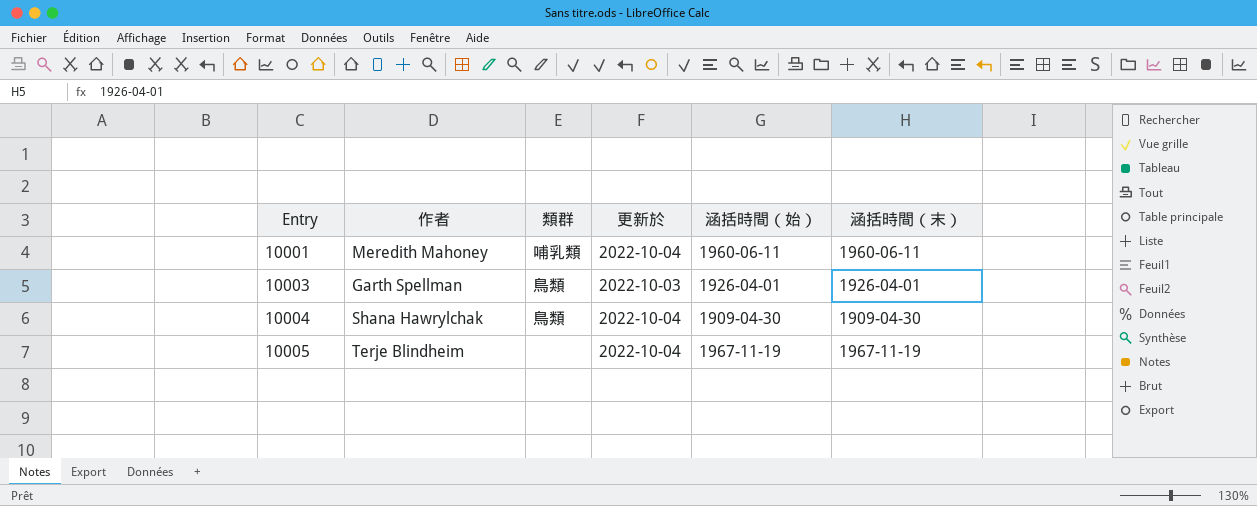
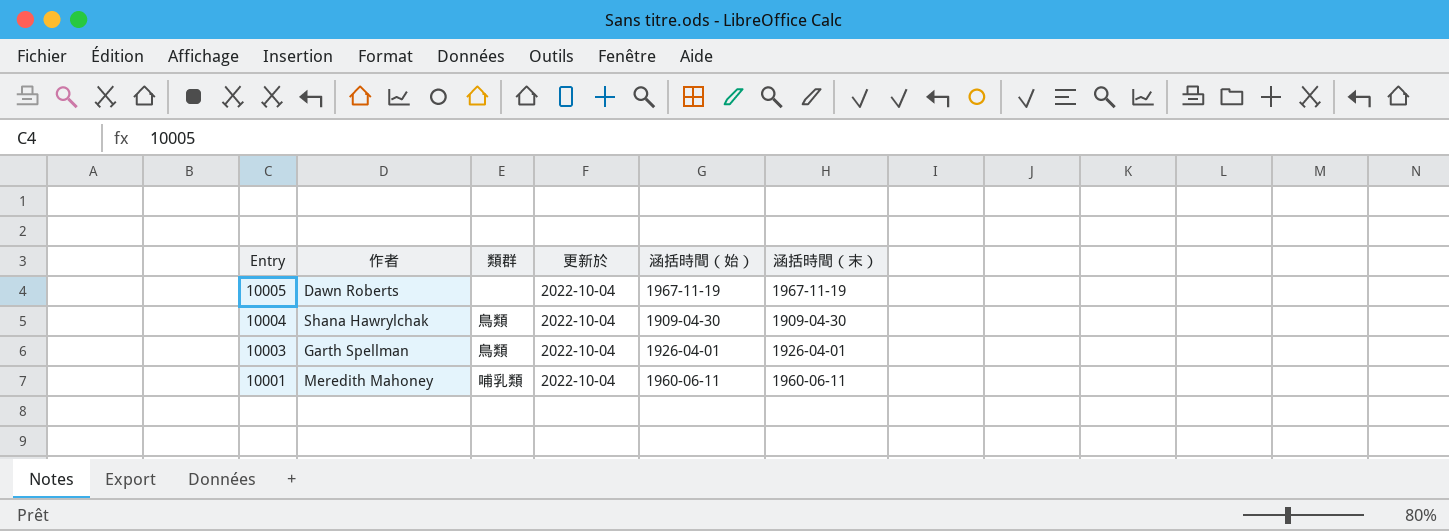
row order: Entry ascending -> Entry descending
10005 | 作者: Terje Blindheim -> Dawn Roberts
10003 | 更新於: 2022-10-03 -> 2022-10-04

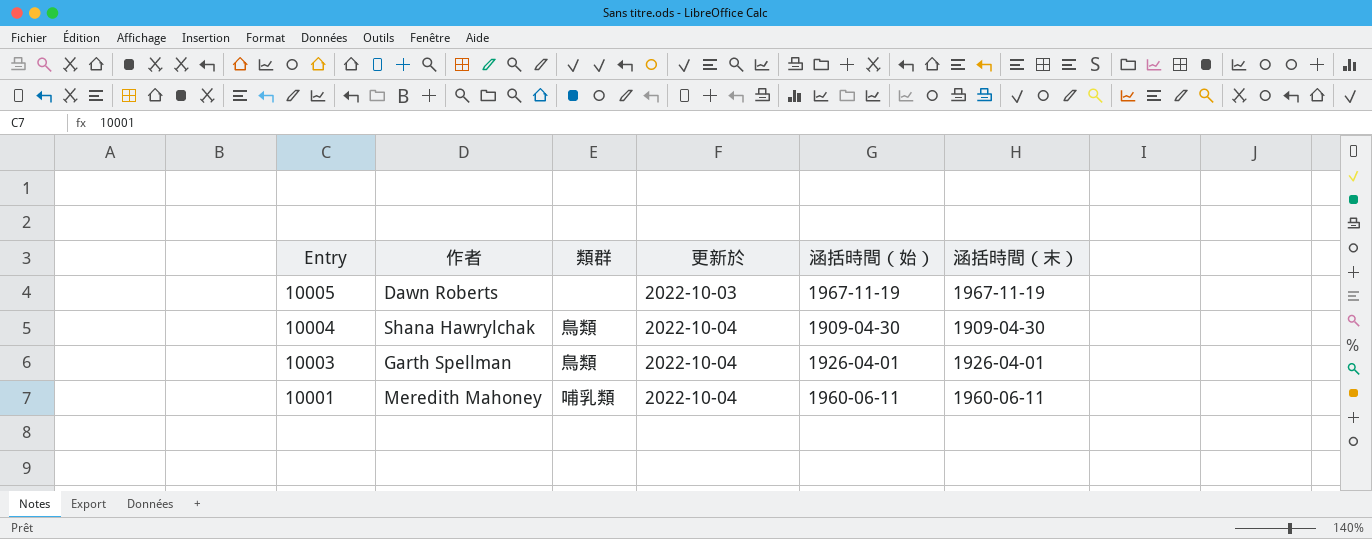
10005 | 更新於: 2022-10-04 -> 2022-10-03

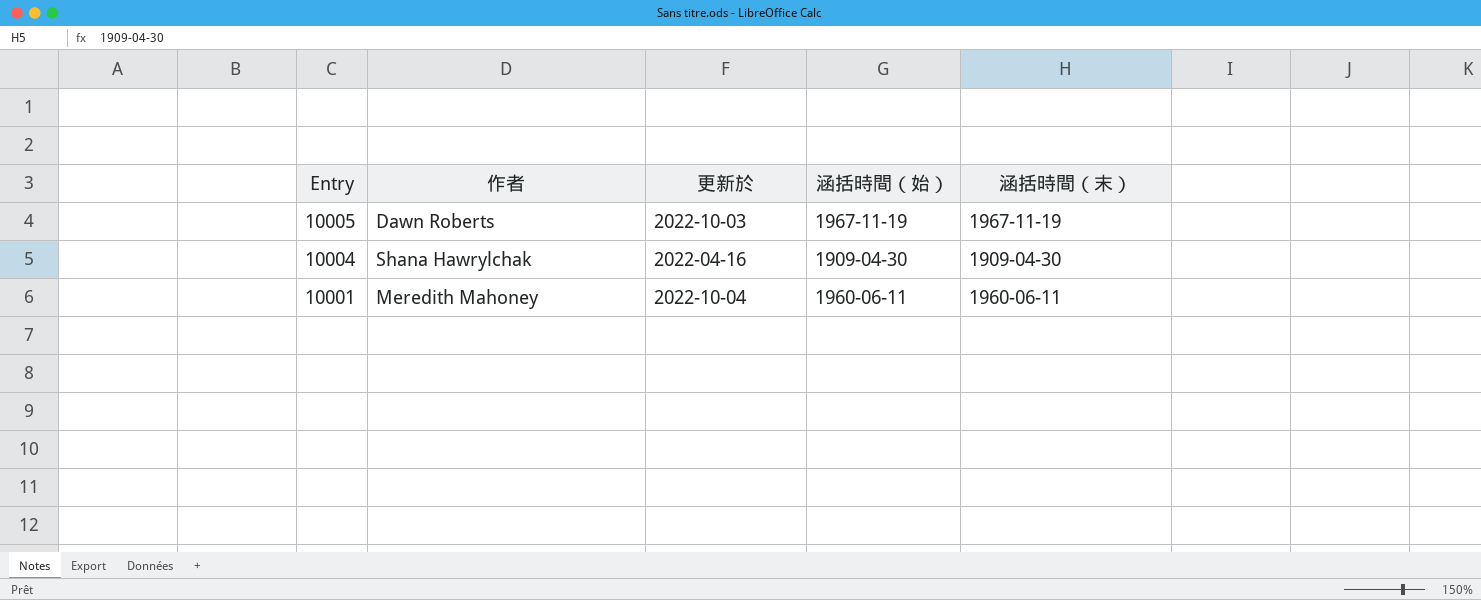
column 類群 | position: 3 -> none
row 10003: Garth Spellman | 鳥類 | 2022-10-04 | 1926-04-01 | 1926-04-01 -> none
10004 | 更新於: 2022-10-04 -> 2022-04-16

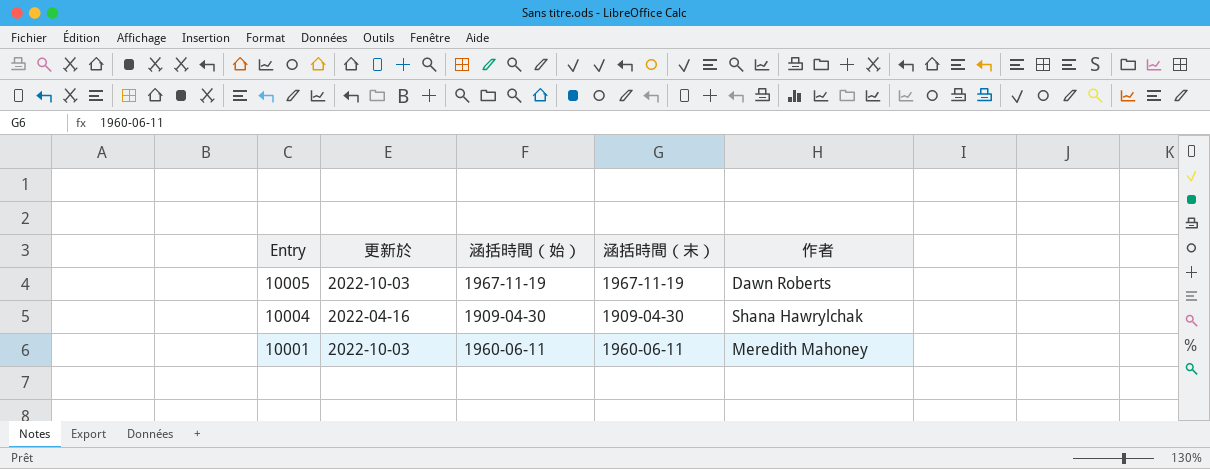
column 作者 | position: 2 -> 5
10001 | 更新於: 2022-10-04 -> 2022-10-03

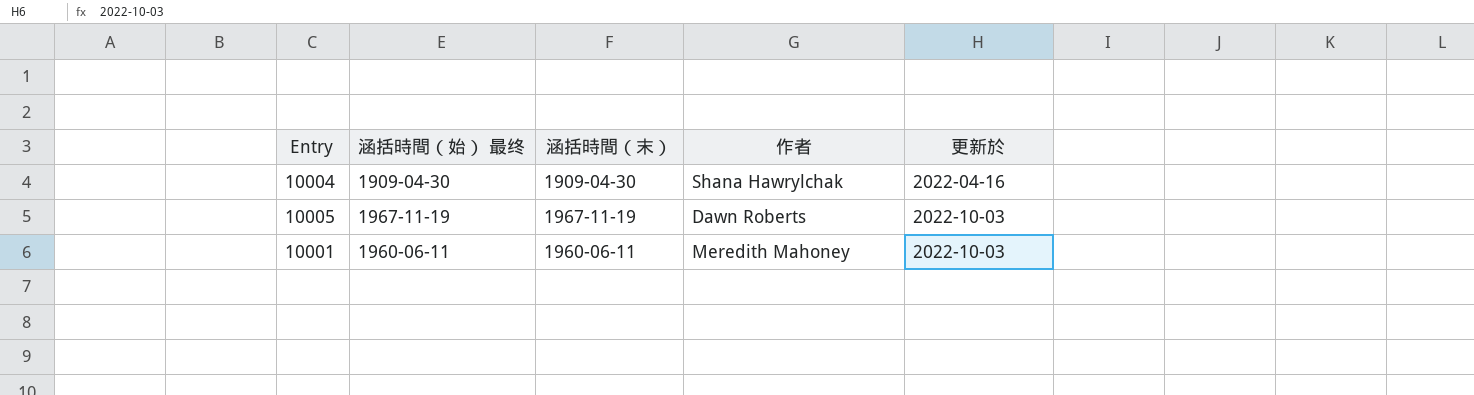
row order: Entry descending -> 更新於 ascending
column name: 涵括時間（始） -> 涵括時間（始） 最终
column 更新於 | position: 2 -> 5

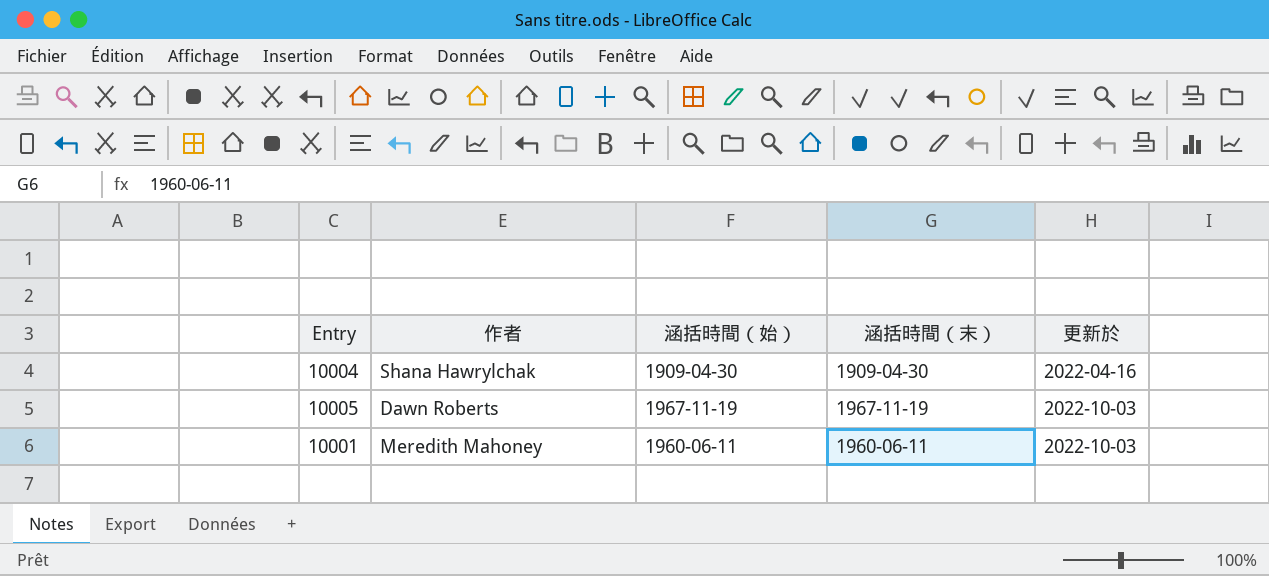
column 作者 | position: 4 -> 2
column name: 涵括時間（始） 最终 -> 涵括時間（始）

